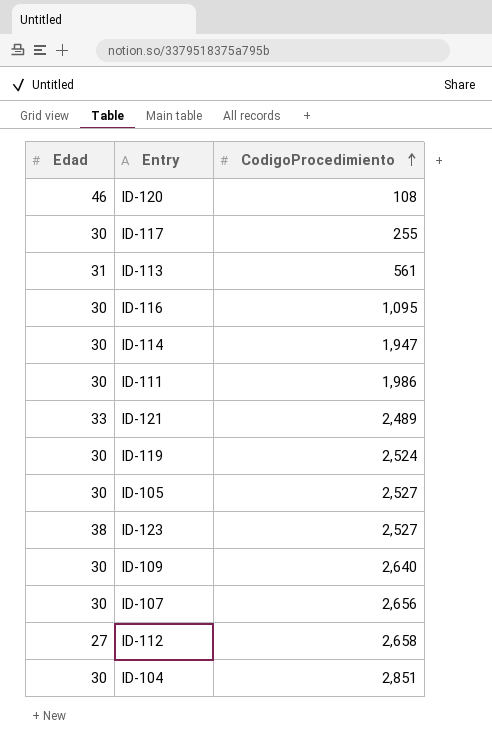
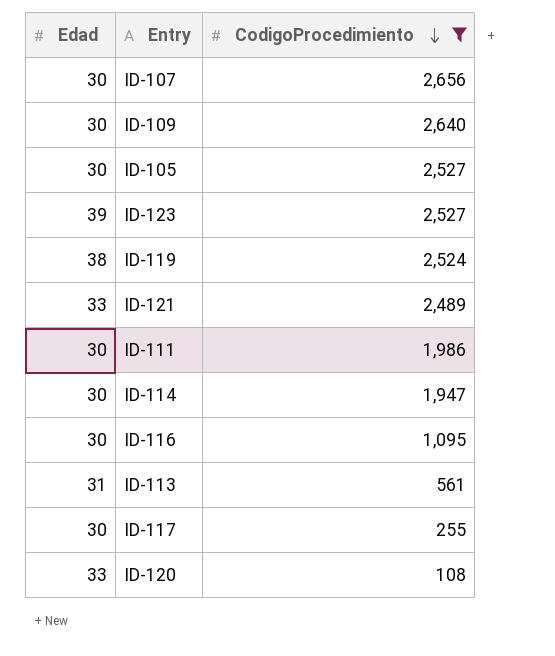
filter: none -> CodigoProcedimiento <= 2,656
row order: CodigoProcedimiento ascending -> CodigoProcedimiento descending
ID-123 | Edad: 38 -> 39
ID-119 | Edad: 30 -> 38
ID-120 | Edad: 46 -> 33

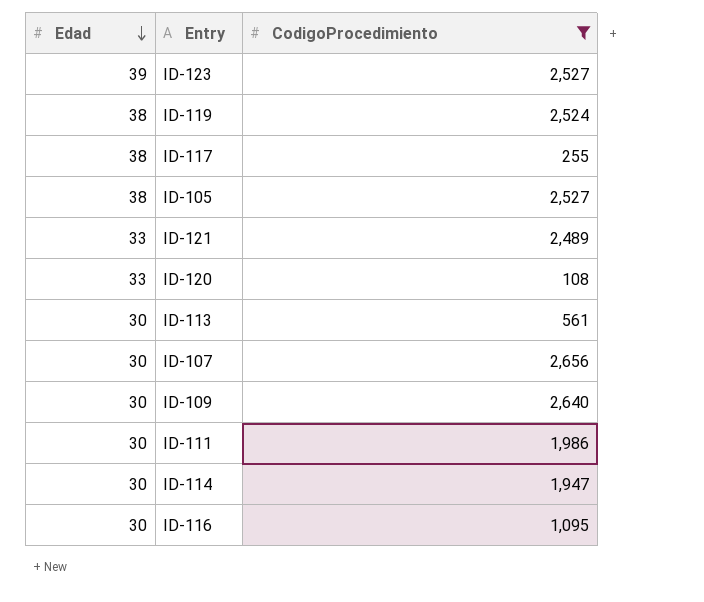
row order: CodigoProcedimiento descending -> Edad descending
ID-117 | Edad: 30 -> 38
ID-105 | Edad: 30 -> 38
ID-113 | Edad: 31 -> 30

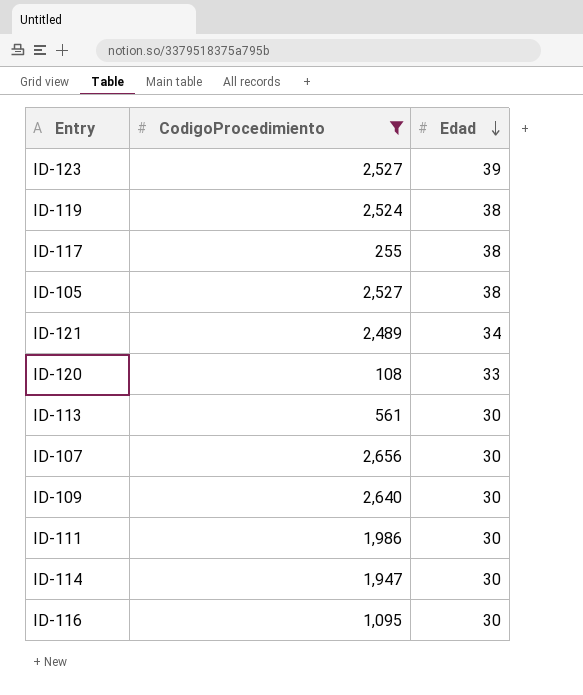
column Edad | position: 1 -> 3
ID-121 | Edad: 33 -> 34

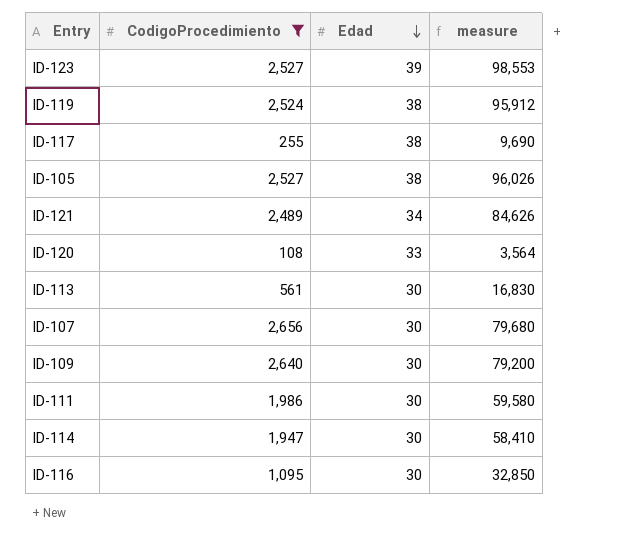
column measure | formula: none -> [CodigoProcedimiento] * [Edad]

